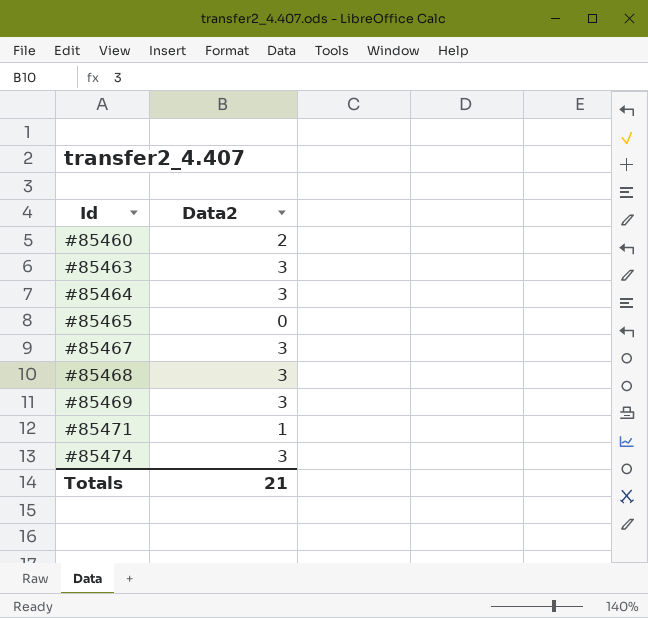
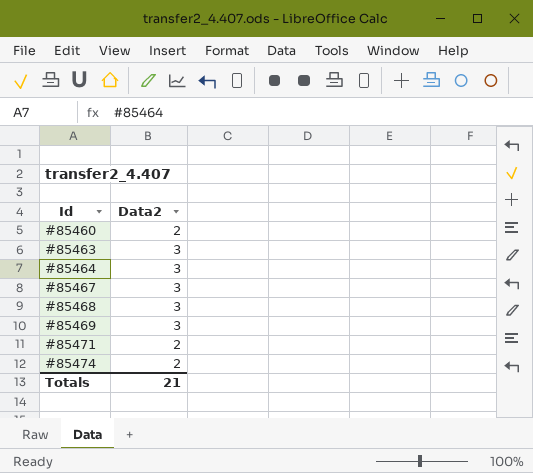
row #85465: 0 -> none
#85471 | Data2: 1 -> 2
#85474 | Data2: 3 -> 2

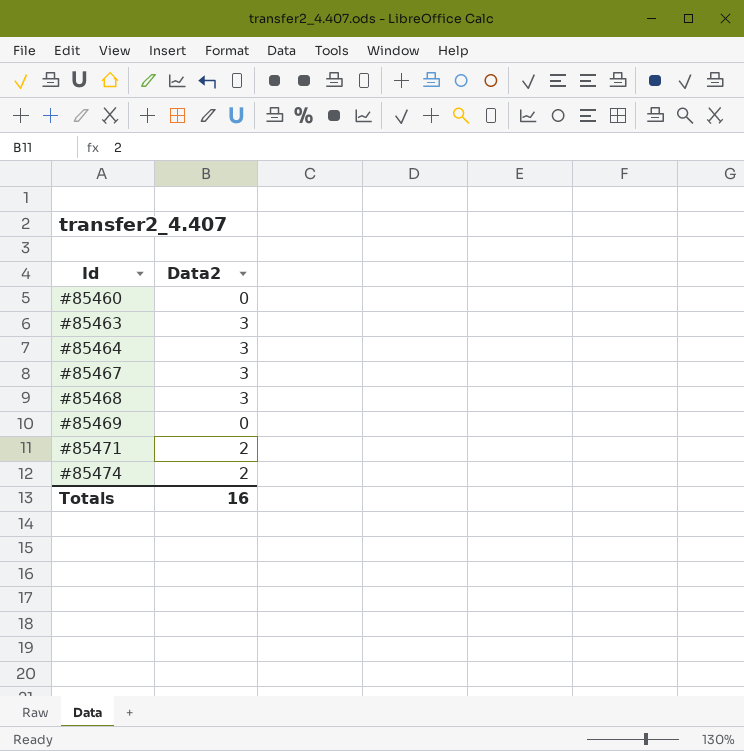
#85460 | Data2: 2 -> 0
#85469 | Data2: 3 -> 0
Totals | Data2: 21 -> 16

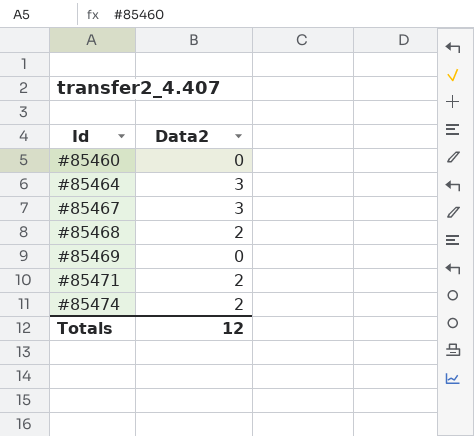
row #85463: 3 -> none
#85468 | Data2: 3 -> 2
Totals | Data2: 16 -> 12

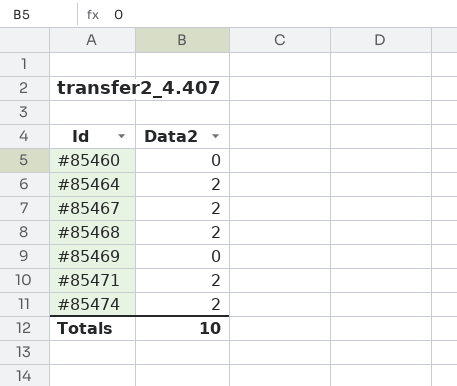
#85464 | Data2: 3 -> 2
#85467 | Data2: 3 -> 2
Totals | Data2: 12 -> 10

